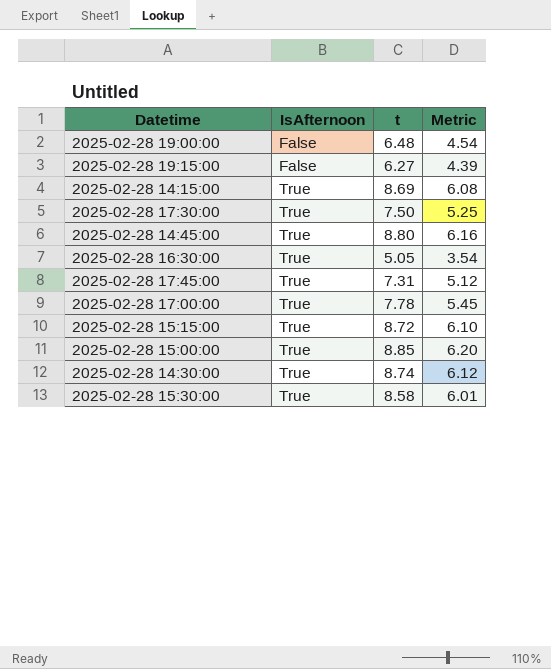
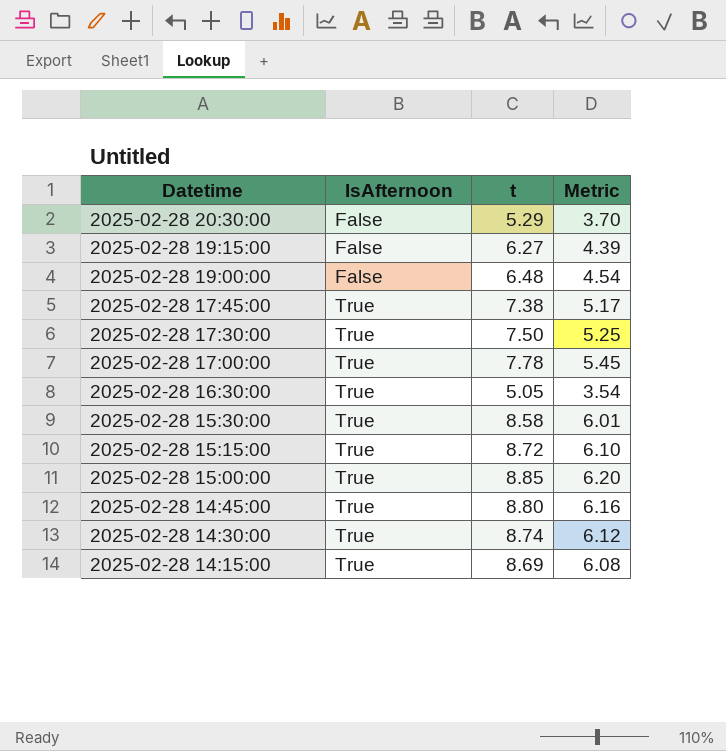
row order: IsAfternoon ascending -> Datetime descending
row 2025-02-28 20:30:00: none -> False | 5.29 | 3.70
2025-02-28 17:45:00 | t: 7.31 -> 7.38
2025-02-28 17:45:00 | Metric: 5.12 -> 5.17

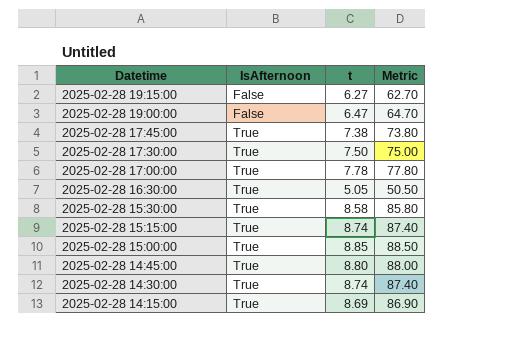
column Metric | formula: [t] * 0.7 -> [t] * 10
row 2025-02-28 20:30:00: False | 5.29 | 3.70 -> none
2025-02-28 19:00:00 | t: 6.48 -> 6.47
2025-02-28 15:15:00 | t: 8.72 -> 8.74

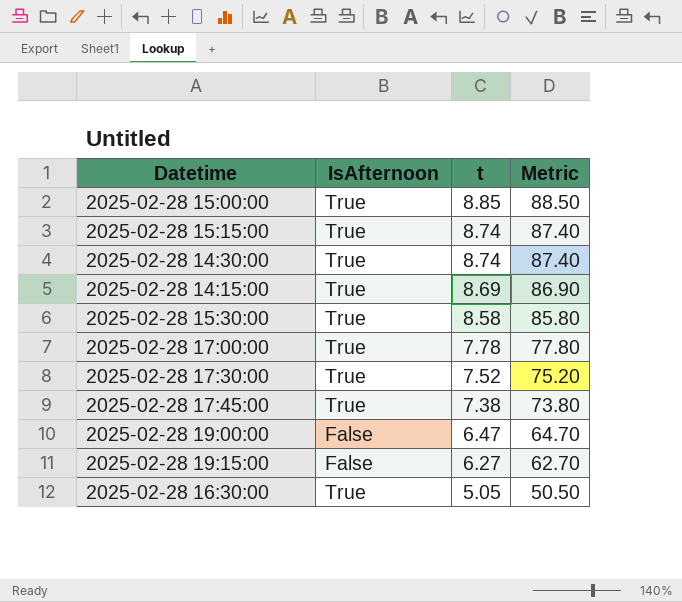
row order: Datetime descending -> t descending
row 2025-02-28 14:45:00: True | 8.80 | 88.00 -> none
2025-02-28 17:30:00 | t: 7.50 -> 7.52
2025-02-28 17:30:00 | Metric: 75.00 -> 75.20

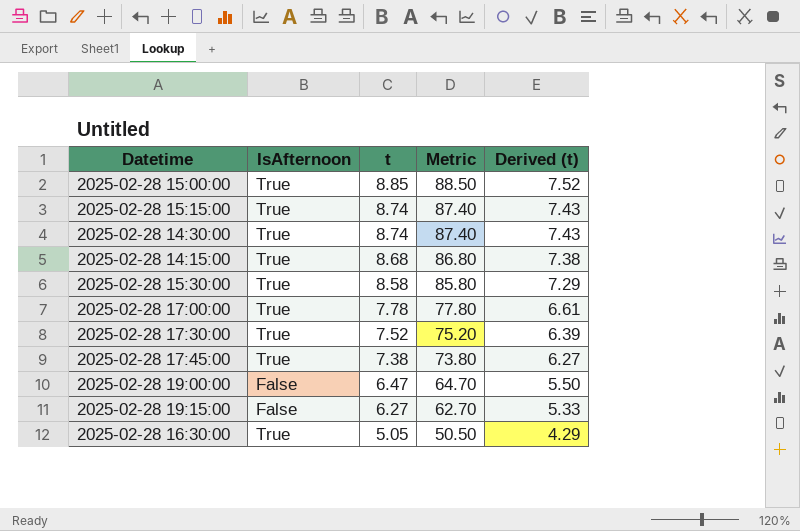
column Derived (t) | formula: none -> [t] * 0.85
2025-02-28 14:15:00 | t: 8.69 -> 8.68
2025-02-28 14:15:00 | Metric: 86.90 -> 86.80

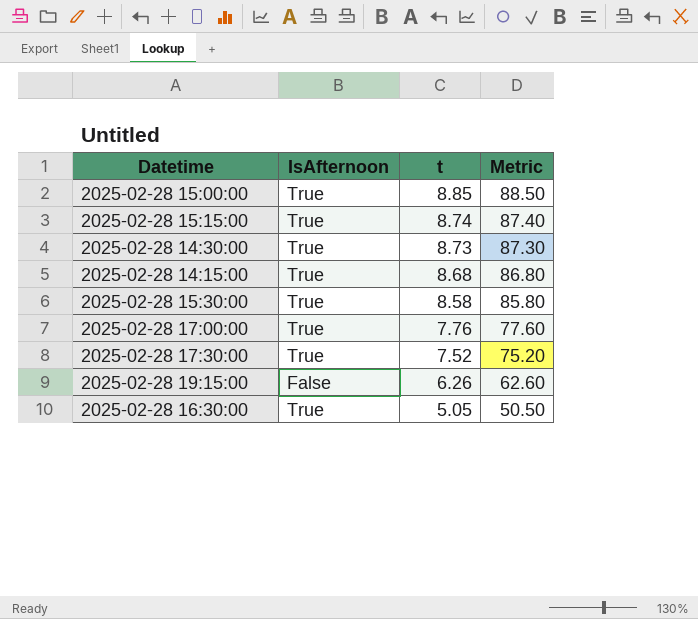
column Derived (t) | formula: [t] * 0.85 -> none
row 2025-02-28 17:45:00: True | 7.38 | 73.80 | 6.27 -> none
row 2025-02-28 19:00:00: False | 6.47 | 64.70 | 5.50 -> none
2025-02-28 14:30:00 | t: 8.74 -> 8.73
2025-02-28 14:30:00 | Metric: 87.40 -> 87.30
2025-02-28 17:00:00 | t: 7.78 -> 7.76
2025-02-28 17:00:00 | Metric: 77.80 -> 77.60
2025-02-28 19:15:00 | t: 6.27 -> 6.26
2025-02-28 19:15:00 | Metric: 62.70 -> 62.60

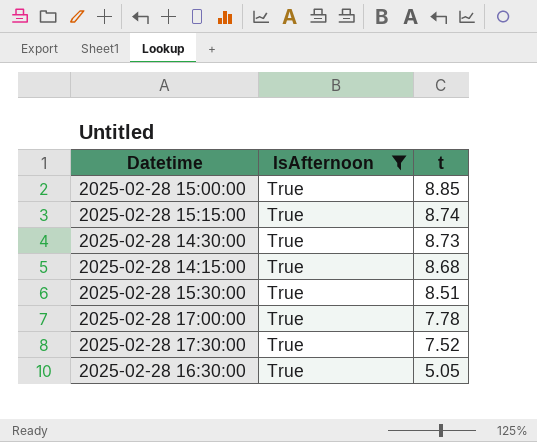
filter: none -> IsAfternoon = True
column Metric | formula: [t] * 10 -> none
2025-02-28 15:30:00 | t: 8.58 -> 8.51
2025-02-28 17:00:00 | t: 7.76 -> 7.78

